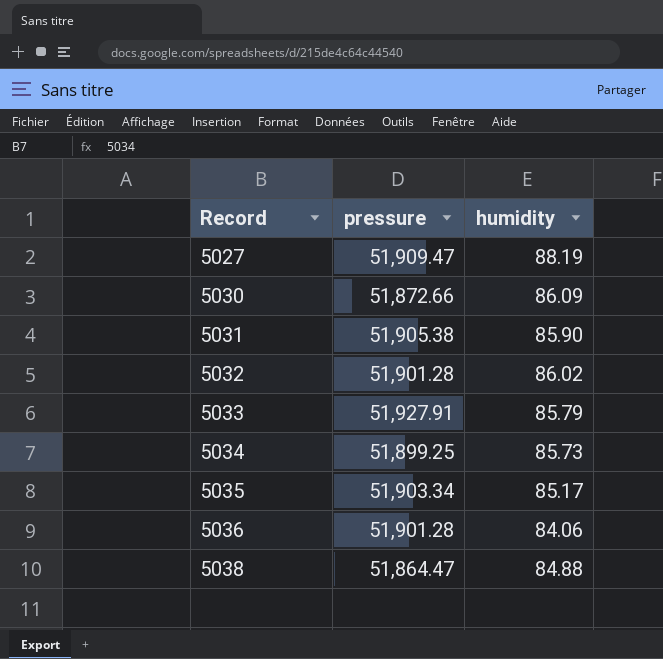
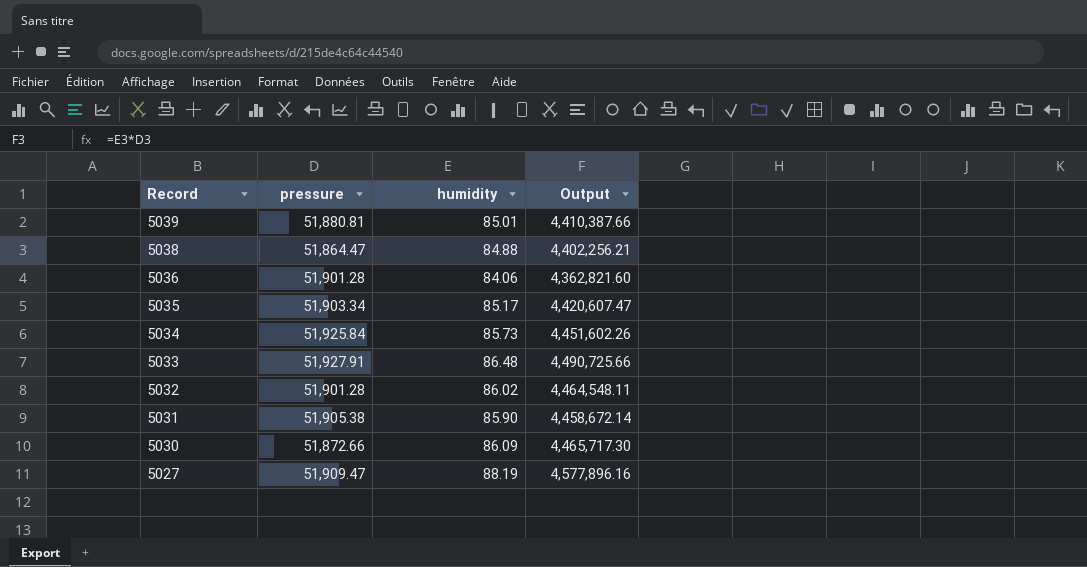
row order: Record ascending -> Record descending
column Output | formula: none -> [pressure] * [humidity]
row 5039: none -> 51,880.81 | 85.01 | 4,410,387.66
5034 | pressure: 51,899.25 -> 51,925.84
5033 | humidity: 85.79 -> 86.48

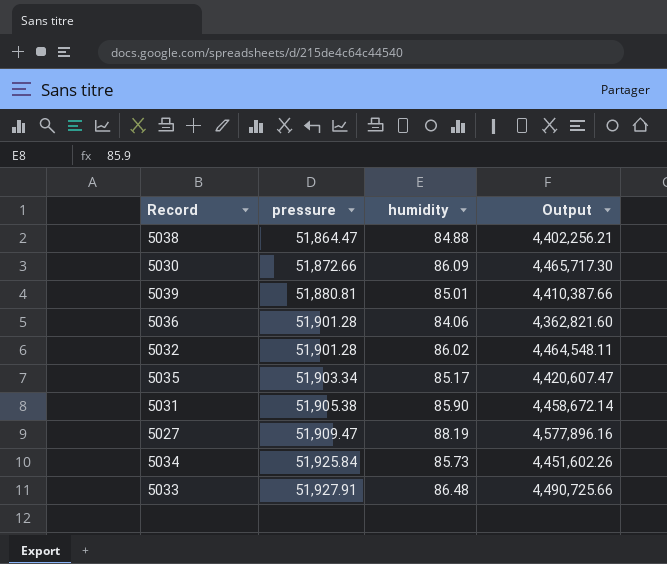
row order: Record descending -> pressure ascending

